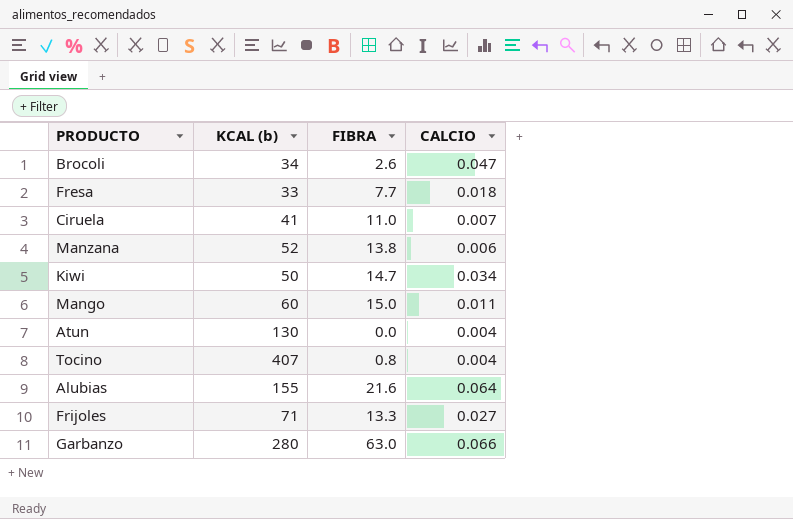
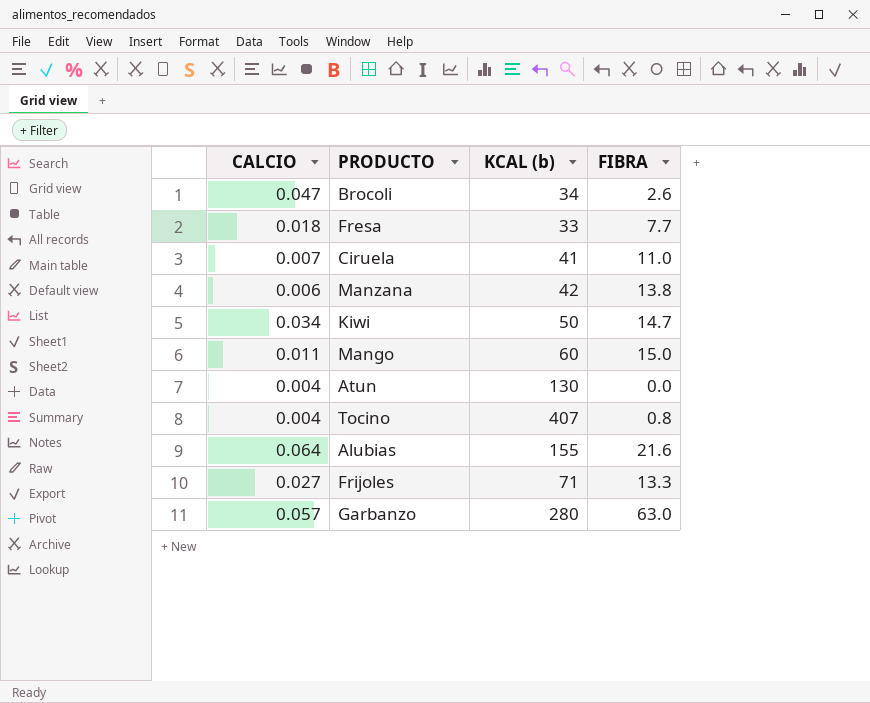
column CALCIO | position: 4 -> 1
Manzana | KCAL (b): 52 -> 42
Garbanzo | CALCIO: 0.066 -> 0.057

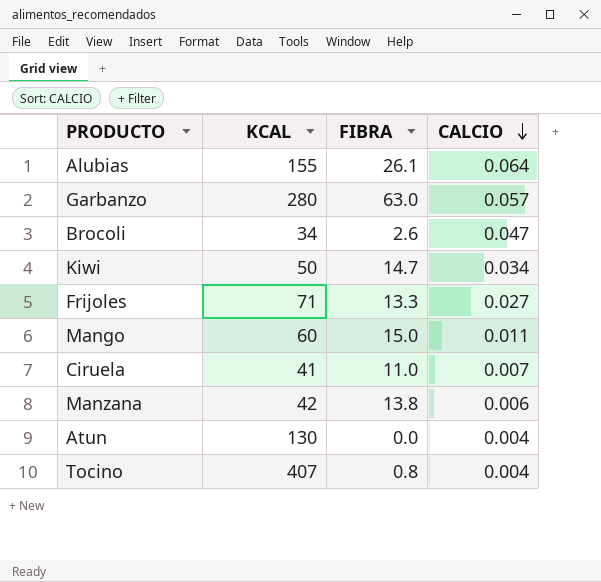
row order: none -> CALCIO descending
column name: KCAL (b) -> KCAL
column CALCIO | position: 1 -> 4
row Fresa: 0.018 | 33 | 7.7 -> none
Alubias | FIBRA: 21.6 -> 26.1

